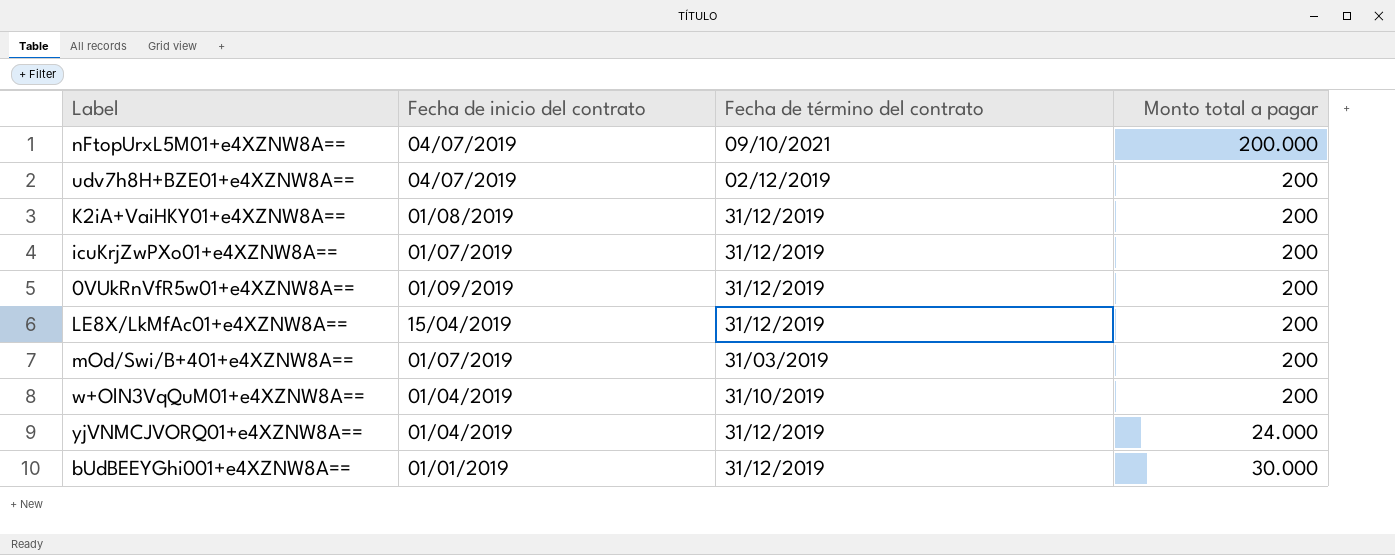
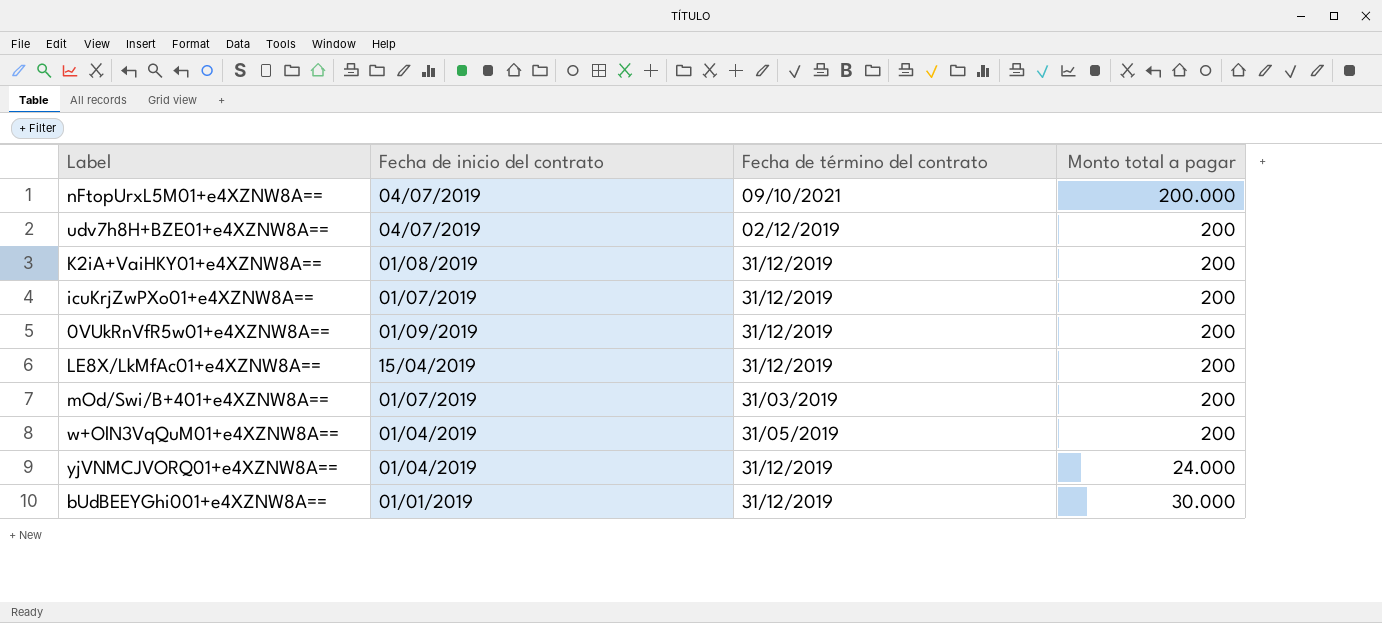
w+OlN3VqQuM01+e4XZNW8A== | Fecha de término del contrato: 31/10/2019 -> 31/05/2019

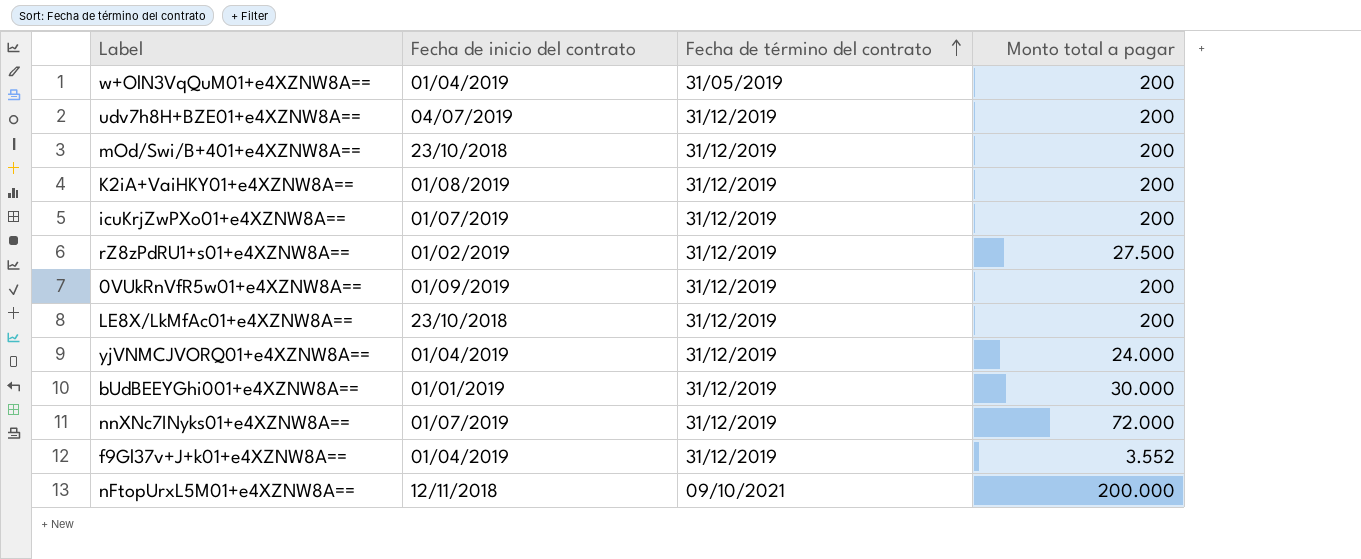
row order: none -> Fecha de término del contrato ascending
udv7h8H+BZE01+e4XZNW8A== | Fecha de término del contrato: 02/12/2019 -> 31/12/2019
mOd/Swi/B+401+e4XZNW8A== | Fecha de inicio del contrato: 01/07/2019 -> 23/10/2018
mOd/Swi/B+401+e4XZNW8A== | Fecha de término del contrato: 31/03/2019 -> 31/12/2019
row rZ8zPdRU1+s01+e4XZNW8A==: none -> 01/02/2019 | 31/12/2019 | 27.500
LE8X/LkMfAc01+e4XZNW8A== | Fecha de inicio del contrato: 15/04/2019 -> 23/10/2018
row nnXNc7INyks01+e4XZNW8A==: none -> 01/07/2019 | 31/12/2019 | 72.000
row f9Gl37v+J+k01+e4XZNW8A==: none -> 01/04/2019 | 31/12/2019 | 3.552
nFtopUrxL5M01+e4XZNW8A== | Fecha de inicio del contrato: 04/07/2019 -> 12/11/2018

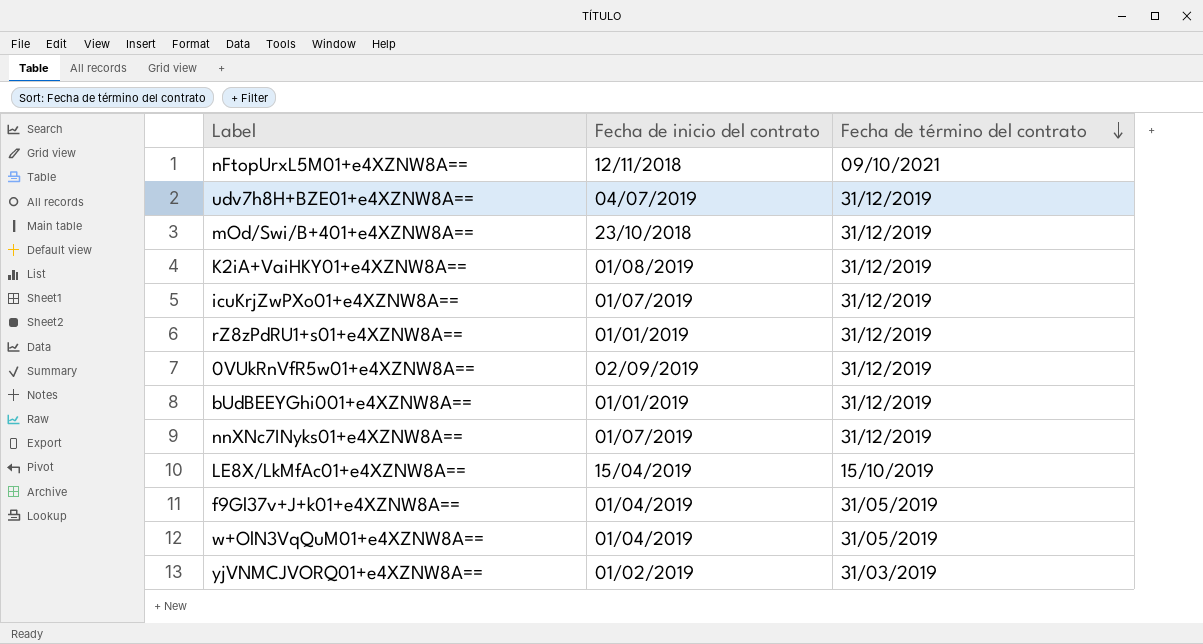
row order: Fecha de término del contrato ascending -> Fecha de término del contrato descending
column Monto total a pagar | position: 4 -> none
rZ8zPdRU1+s01+e4XZNW8A== | Fecha de inicio del contrato: 01/02/2019 -> 01/01/2019
0VUkRnVfR5w01+e4XZNW8A== | Fecha de inicio del contrato: 01/09/2019 -> 02/09/2019
LE8X/LkMfAc01+e4XZNW8A== | Fecha de inicio del contrato: 23/10/2018 -> 15/04/2019
LE8X/LkMfAc01+e4XZNW8A== | Fecha de término del contrato: 31/12/2019 -> 15/10/2019
f9Gl37v+J+k01+e4XZNW8A== | Fecha de término del contrato: 31/12/2019 -> 31/05/2019
yjVNMCJVORQ01+e4XZNW8A== | Fecha de inicio del contrato: 01/04/2019 -> 01/02/2019
yjVNMCJVORQ01+e4XZNW8A== | Fecha de término del contrato: 31/12/2019 -> 31/03/2019

